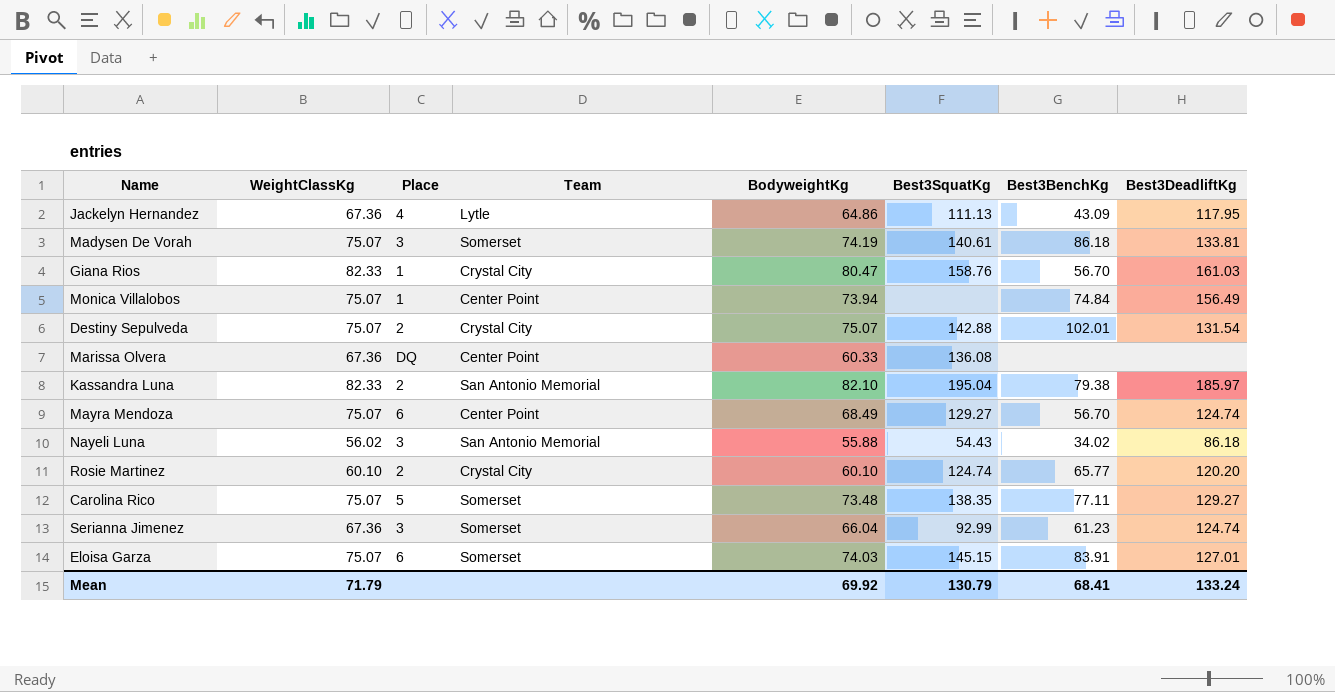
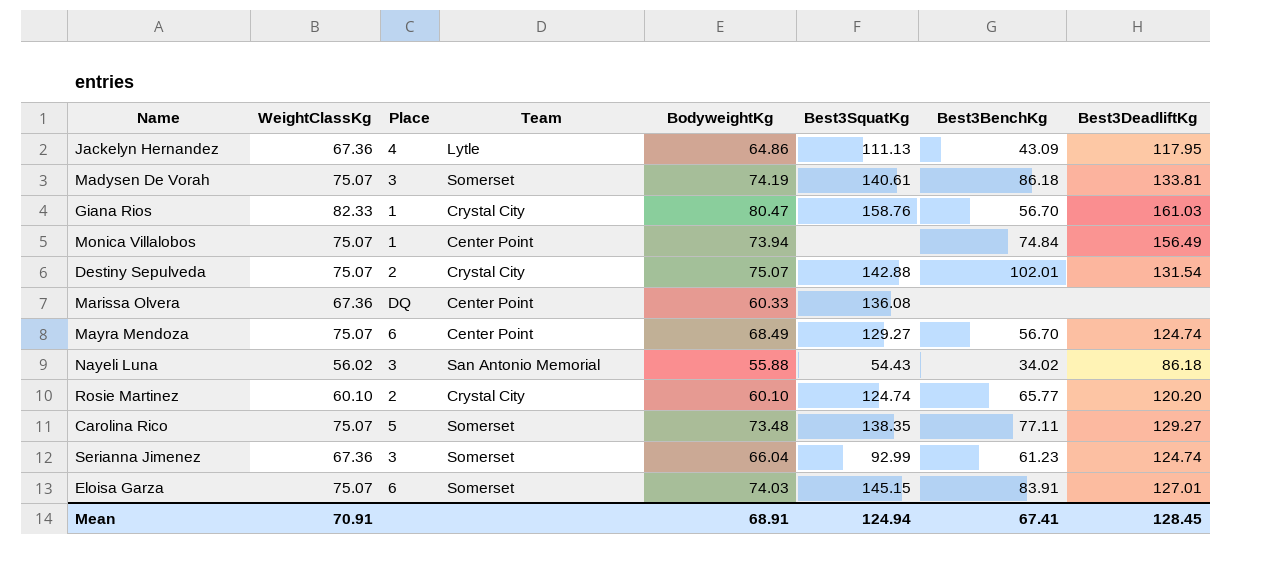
row Kassandra Luna: 82.33 | 2 | San Antonio Memorial | 82.10 | 195.04 | 79.38 | 185.97 -> none
Mean | WeightClassKg: 71.79 -> 70.91
Mean | BodyweightKg: 69.92 -> 68.91
Mean | Best3SquatKg: 130.79 -> 124.94
Mean | Best3BenchKg: 68.41 -> 67.41
Mean | Best3DeadliftKg: 133.24 -> 128.45

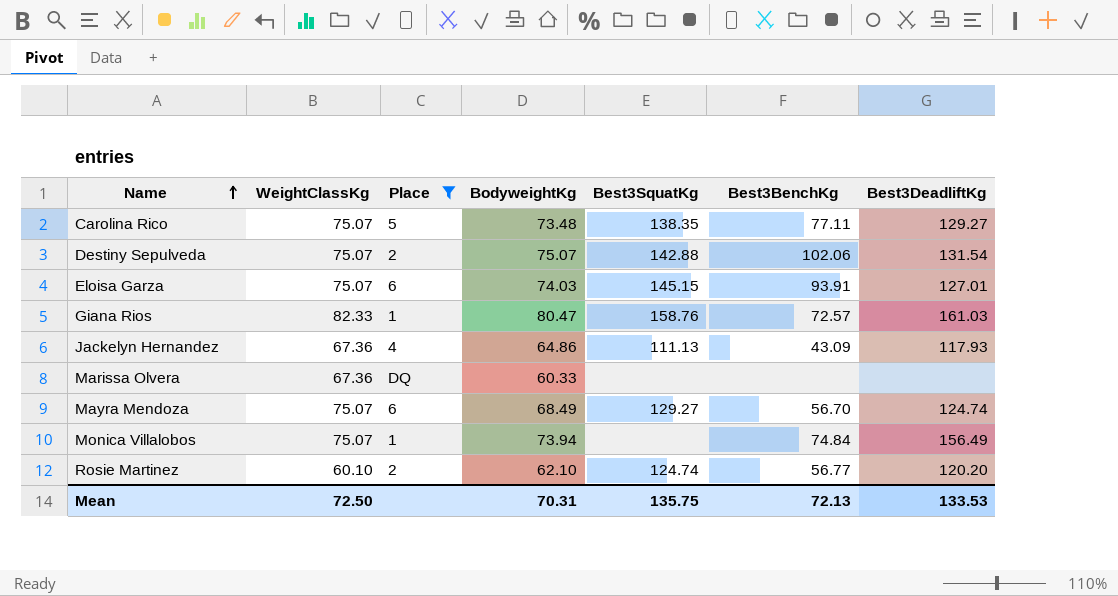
filter: none -> Place != 3
row order: none -> Name ascending
column Team | position: 4 -> none
Destiny Sepulveda | Best3BenchKg: 102.01 -> 102.06
Eloisa Garza | Best3BenchKg: 83.91 -> 93.91
Giana Rios | Best3BenchKg: 56.70 -> 72.57
Jackelyn Hernandez | Best3DeadliftKg: 117.95 -> 117.93
Marissa Olvera | Best3SquatKg: 136.08 -> none
Rosie Martinez | BodyweightKg: 60.10 -> 62.10
Rosie Martinez | Best3BenchKg: 65.77 -> 56.77
Mean | WeightClassKg: 70.91 -> 72.50
Mean | BodyweightKg: 68.91 -> 70.31
Mean | Best3SquatKg: 124.94 -> 135.75
Mean | Best3BenchKg: 67.41 -> 72.13
Mean | Best3DeadliftKg: 128.45 -> 133.53

